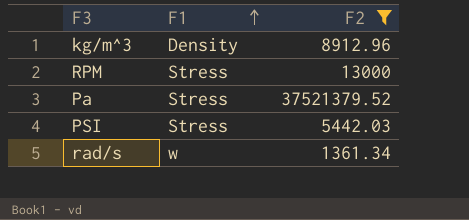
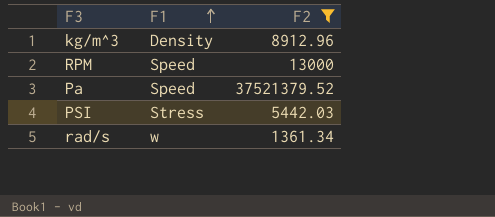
RPM | F1: Stress -> Speed
Pa | F1: Stress -> Speed

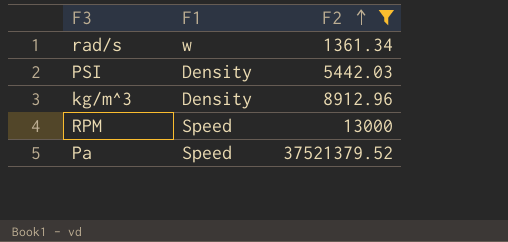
row order: F1 ascending -> F2 ascending
PSI | F1: Stress -> Density

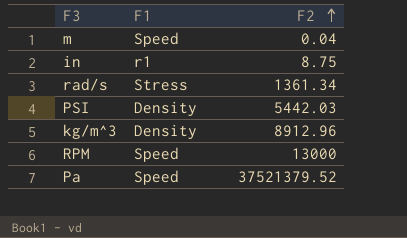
filter: F2 >= 1361.34 -> none
rad/s | F1: w -> Stress

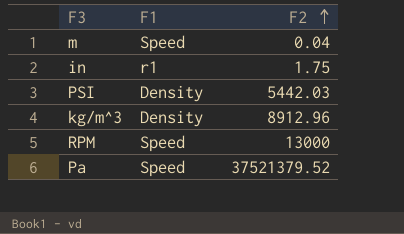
row rad/s: Stress | 1361.34 -> none
in | F2: 8.75 -> 1.75

